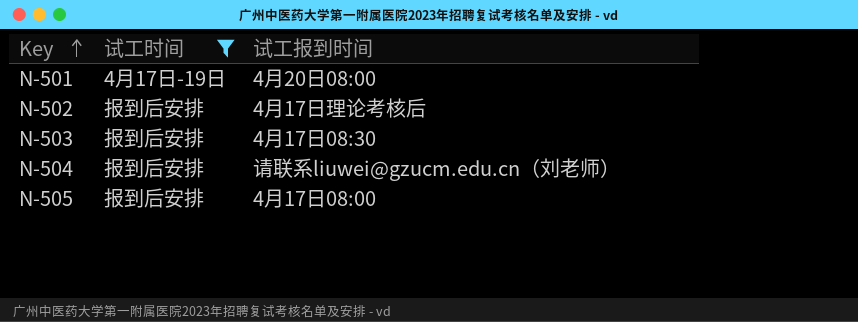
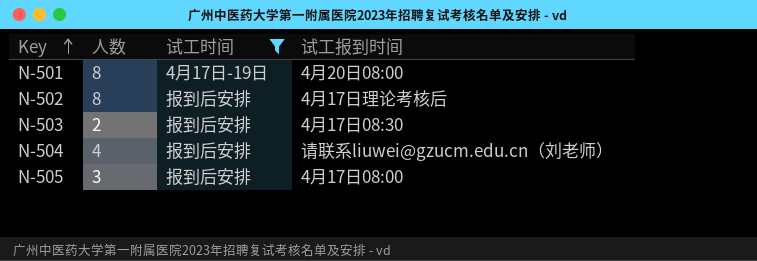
column 人数 | position: none -> 2

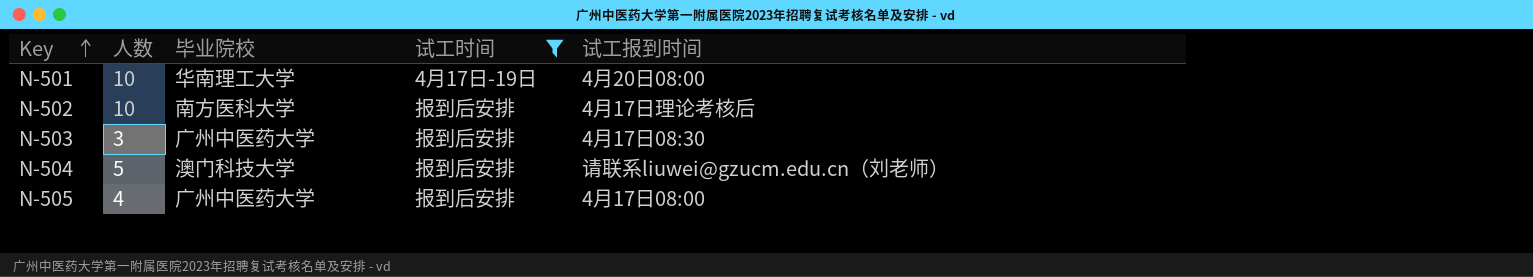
column 毕业院校 | position: none -> 3
N-501 | 人数: 8 -> 10
N-502 | 人数: 8 -> 10
N-503 | 人数: 2 -> 3
N-504 | 人数: 4 -> 5
N-505 | 人数: 3 -> 4

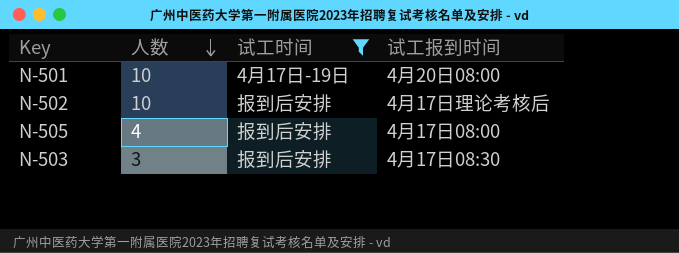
row order: Key ascending -> 人数 descending
column 毕业院校 | position: 3 -> none
row N-504: 5 | 澳门科技大学 | 报到后安排 | 请联系liuwei@gzucm.edu.cn（刘老师） -> none

